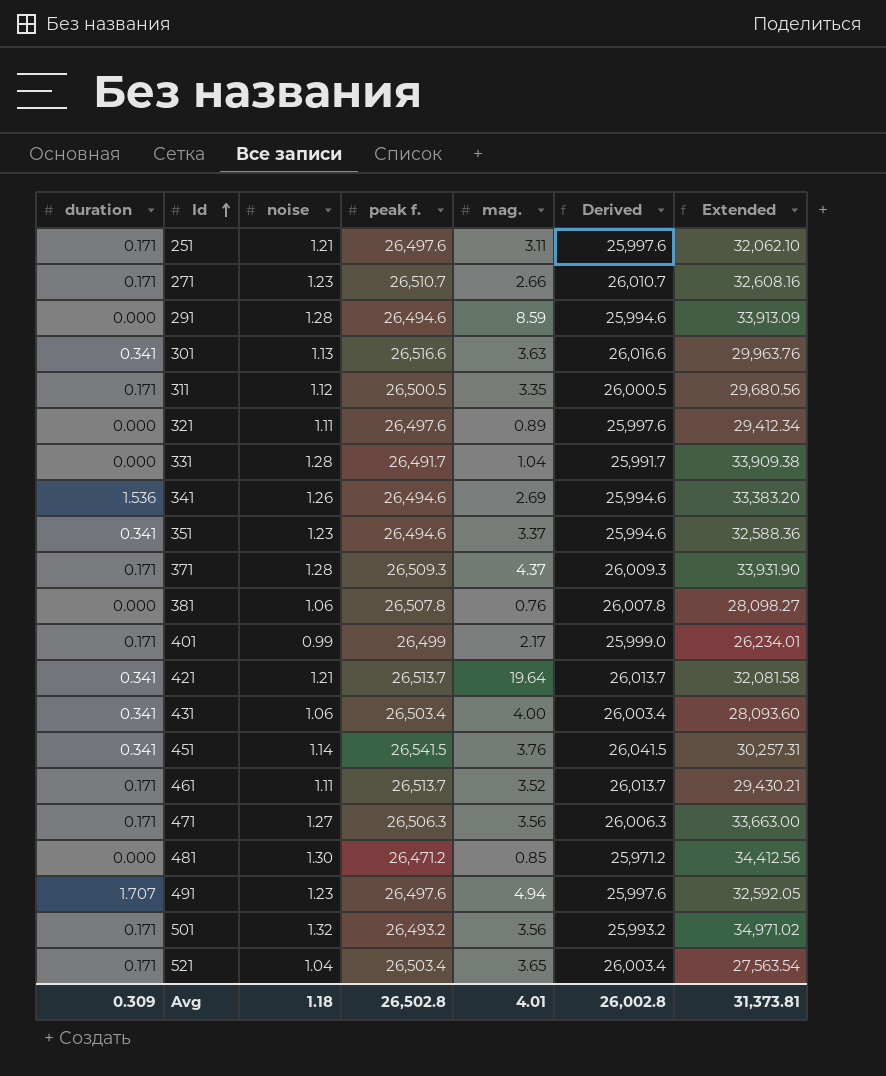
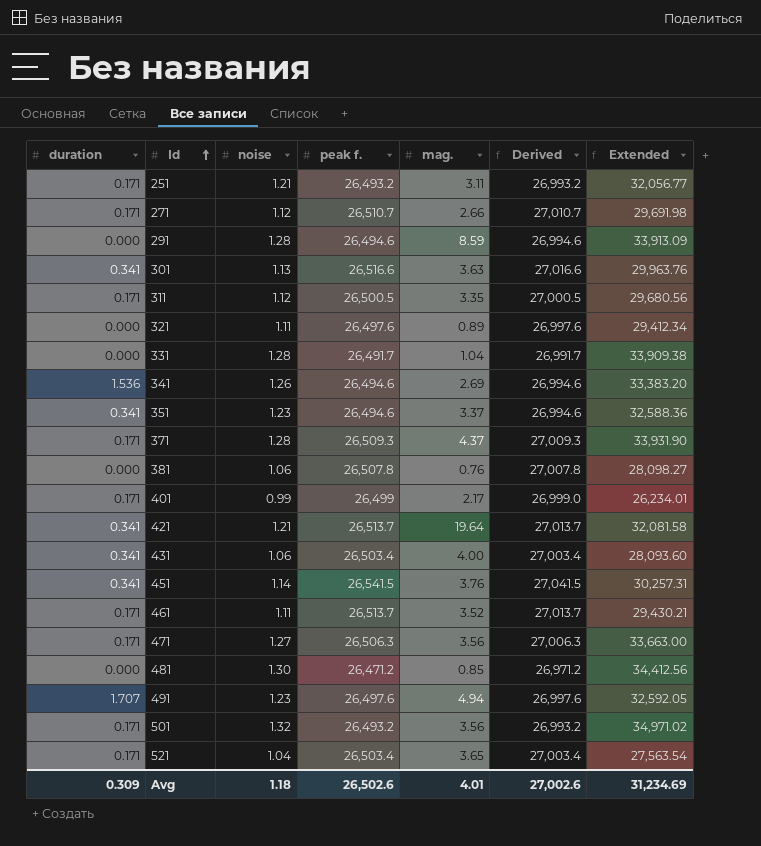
column Derived | formula: [peak f.] - 500 -> [peak f.] + 500
251 | peak f.: 26,497.6 -> 26,493.2
251 | Extended: 32,062.10 -> 32,056.77
271 | noise: 1.23 -> 1.12
271 | Extended: 32,608.16 -> 29,691.98
Avg | peak f.: 26,502.8 -> 26,502.6
Avg | Derived: 26,002.8 -> 27,002.6
Avg | Extended: 31,373.81 -> 31,234.69

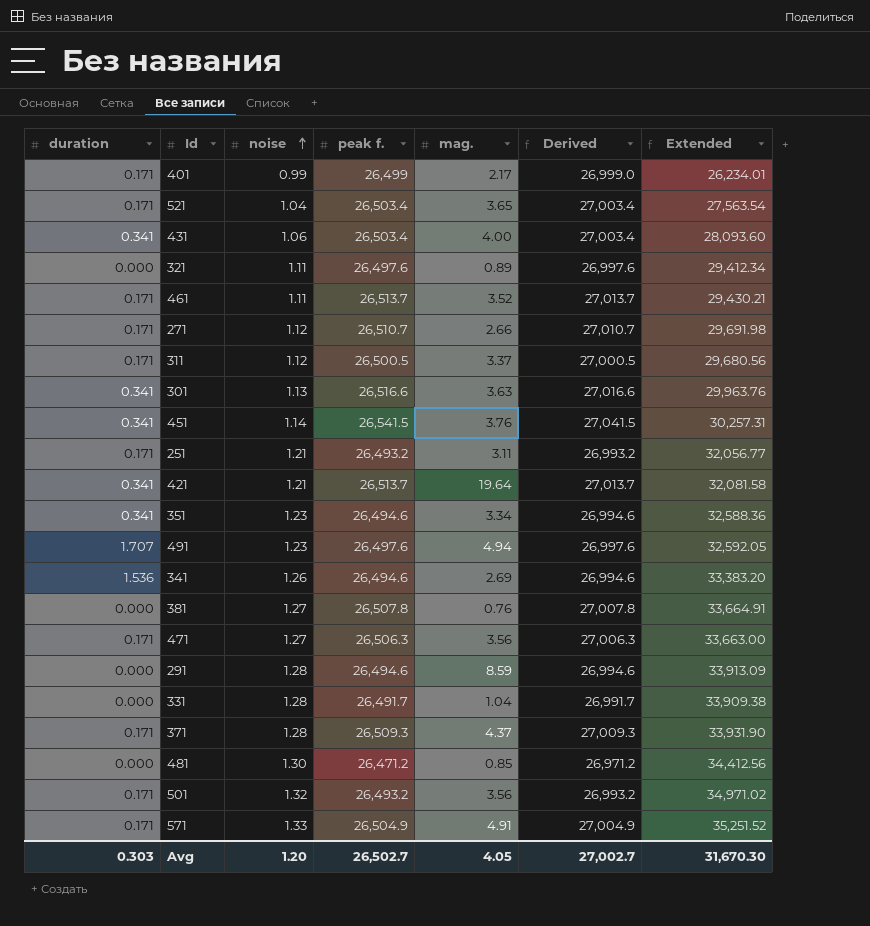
row order: Id ascending -> noise ascending
311 | mag.: 3.35 -> 3.37
351 | mag.: 3.37 -> 3.34
381 | noise: 1.06 -> 1.27
381 | Extended: 28,098.27 -> 33,664.91
row 571: none -> 0.171 | 1.33 | 26,504.9 | 4.91 | 27,004.9 | 35,251.52
Avg | duration: 0.309 -> 0.303
Avg | noise: 1.18 -> 1.20
Avg | peak f.: 26,502.6 -> 26,502.7
Avg | mag.: 4.01 -> 4.05
Avg | Derived: 27,002.6 -> 27,002.7
Avg | Extended: 31,234.69 -> 31,670.30

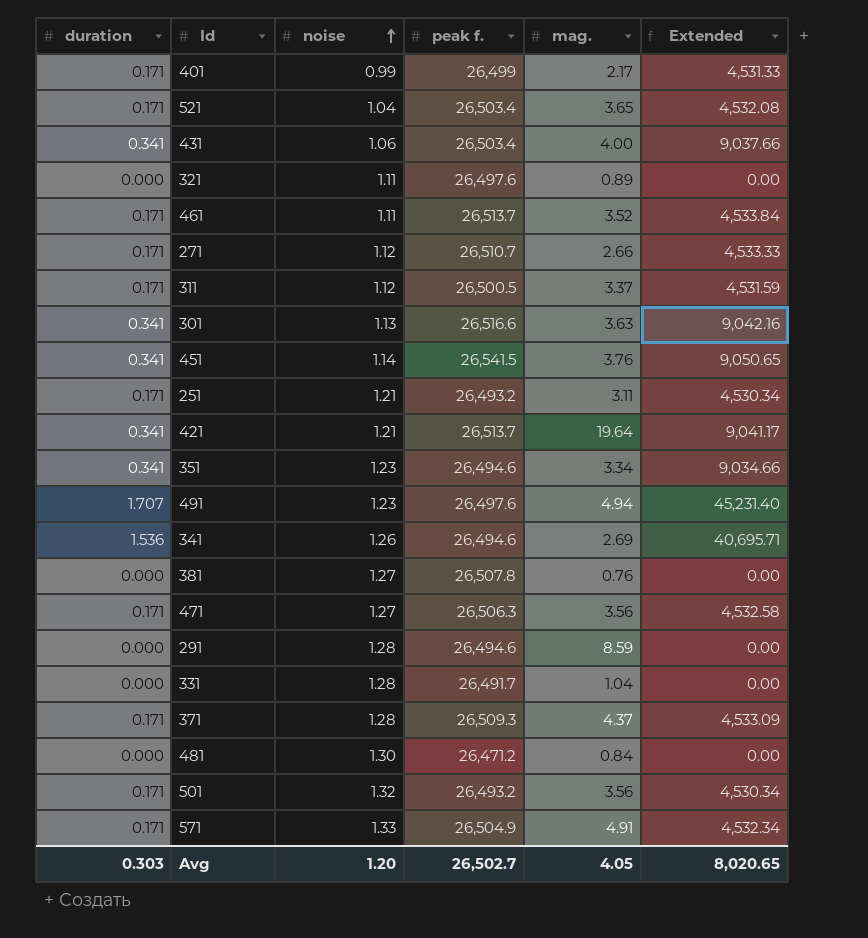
column Derived | formula: [peak f.] + 500 -> none
column Extended | formula: [noise] * [peak f.] -> [duration] * [peak f.]
481 | mag.: 0.85 -> 0.84
Avg | Extended: 31,670.30 -> 8,020.65

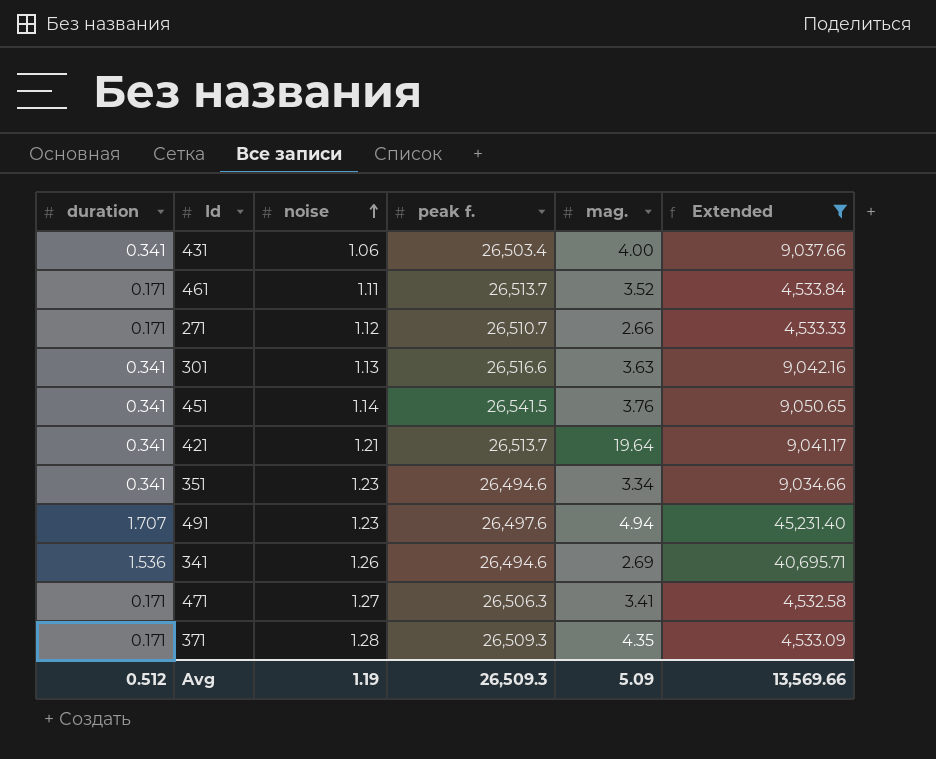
filter: none -> Extended >= 4,532.58
471 | mag.: 3.56 -> 3.41
371 | mag.: 4.37 -> 4.35
Avg | duration: 0.303 -> 0.512
Avg | noise: 1.20 -> 1.19
Avg | peak f.: 26,502.7 -> 26,509.3
Avg | mag.: 4.05 -> 5.09
Avg | Extended: 8,020.65 -> 13,569.66

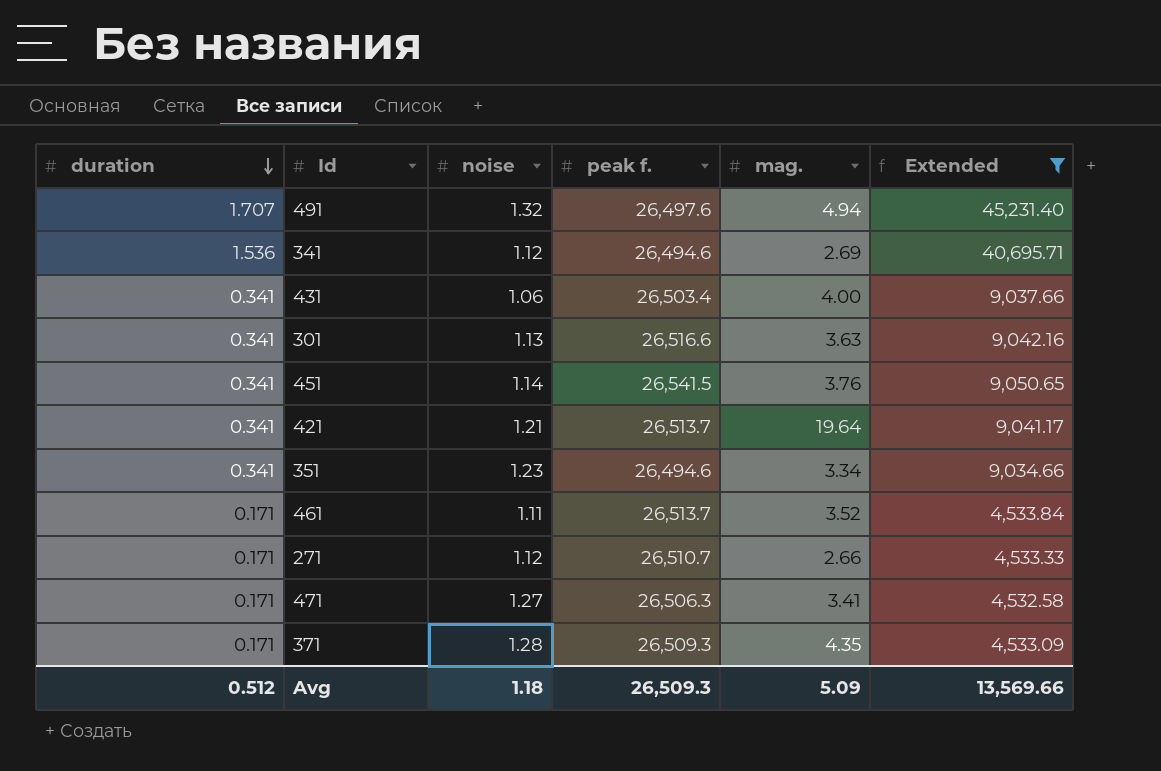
row order: noise ascending -> duration descending
491 | noise: 1.23 -> 1.32
341 | noise: 1.26 -> 1.12
Avg | noise: 1.19 -> 1.18

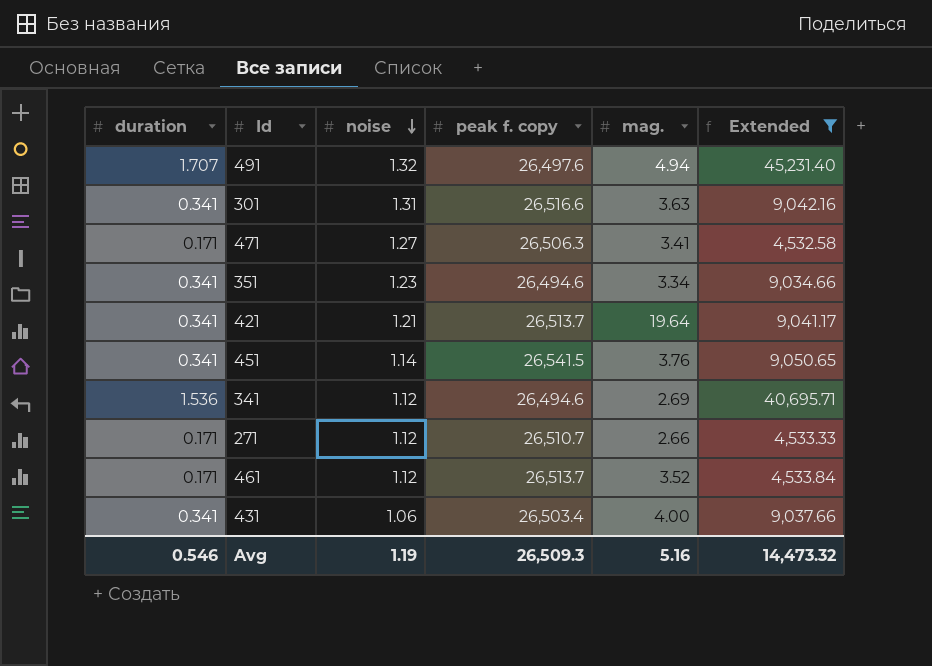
row order: duration descending -> noise descending
column name: peak f. -> peak f. copy
row 371: 0.171 | 1.28 | 26,509.3 | 4.35 | 4,533.09 -> none
301 | noise: 1.13 -> 1.31
461 | noise: 1.11 -> 1.12
Avg | duration: 0.512 -> 0.546
Avg | noise: 1.18 -> 1.19
Avg | mag.: 5.09 -> 5.16
Avg | Extended: 13,569.66 -> 14,473.32

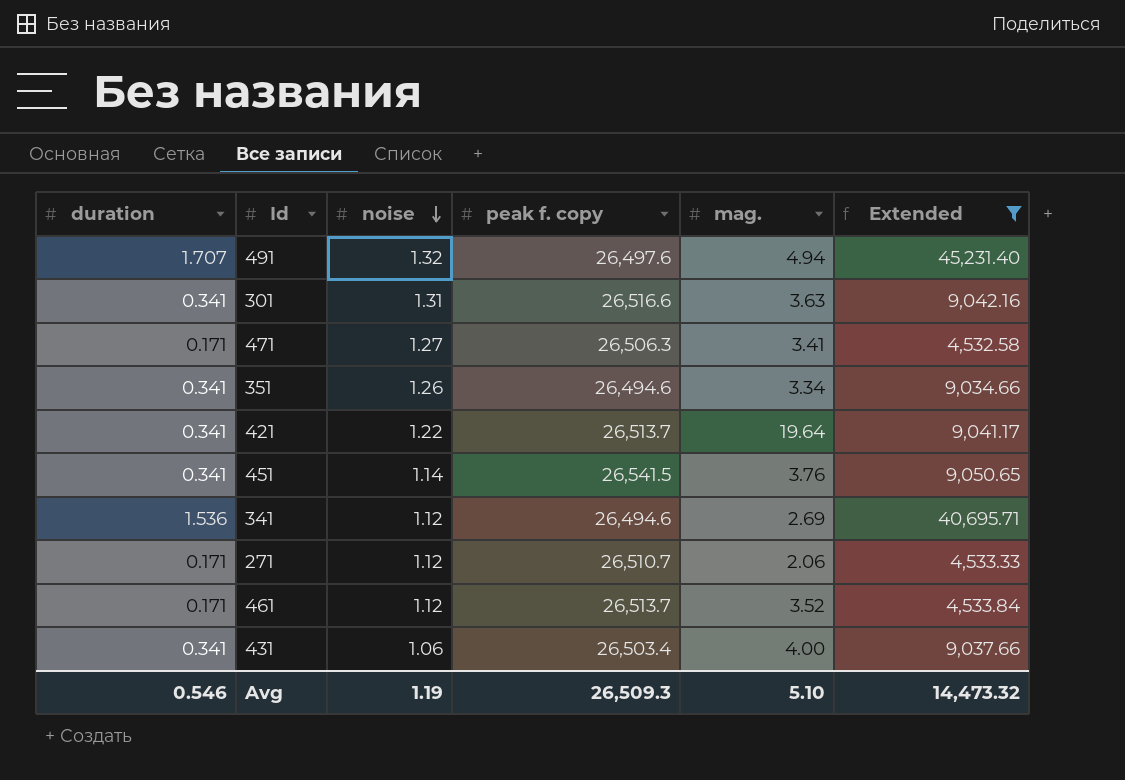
351 | noise: 1.23 -> 1.26
421 | noise: 1.21 -> 1.22
271 | mag.: 2.66 -> 2.06
Avg | mag.: 5.16 -> 5.10

